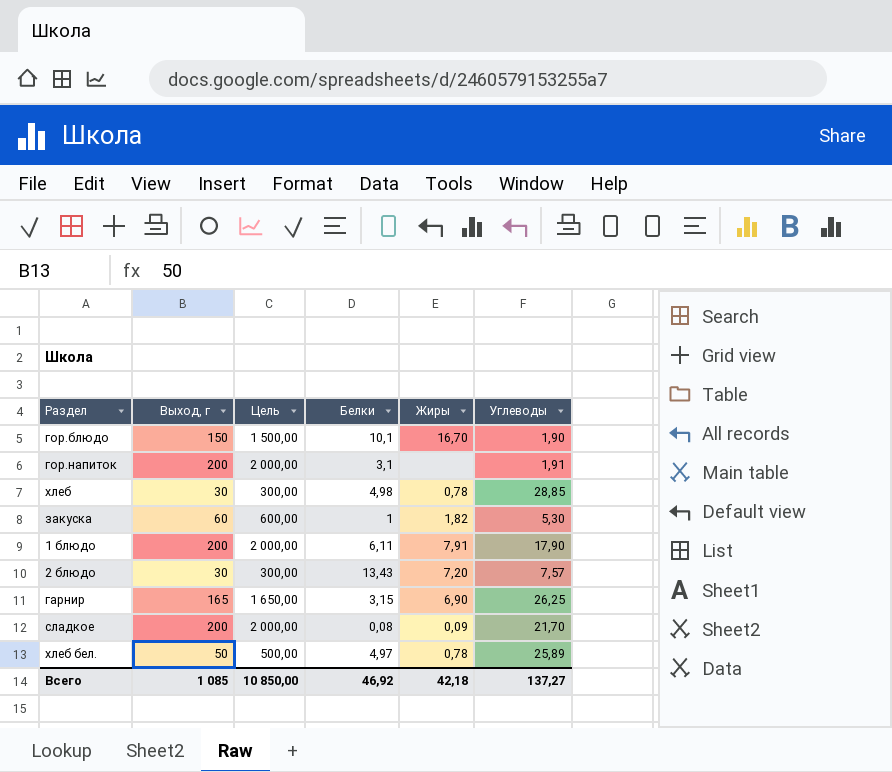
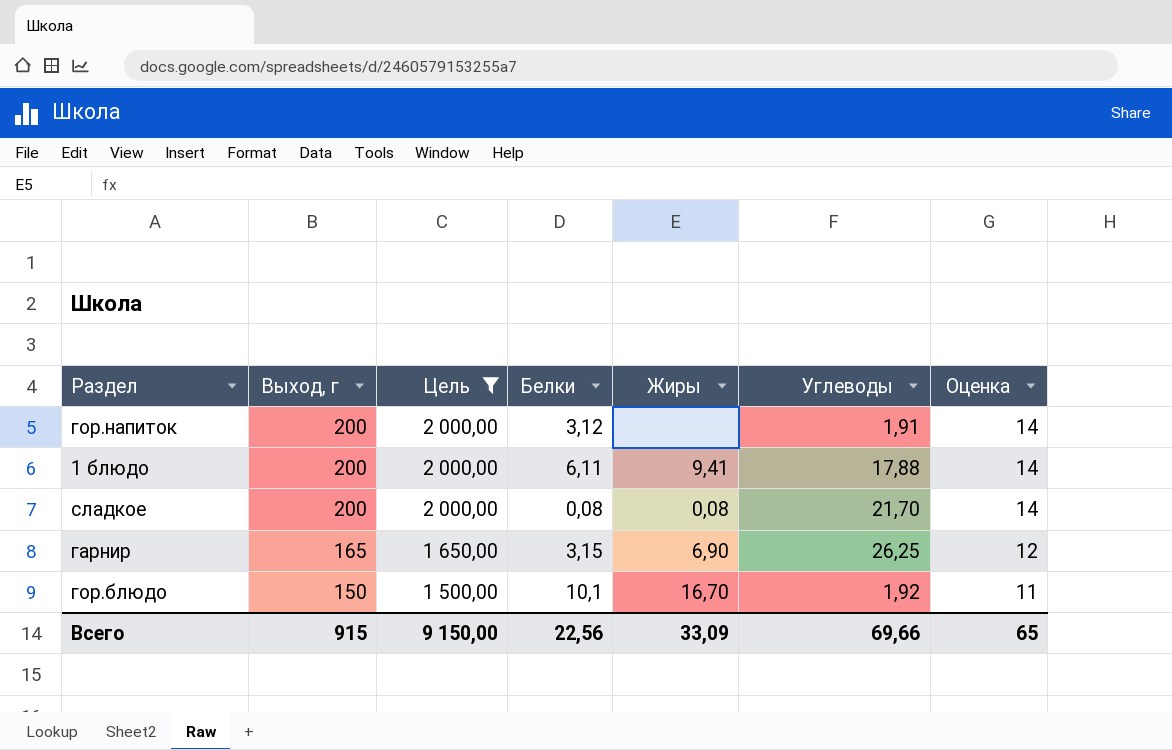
filter: none -> Цель >= 1 500,00
row order: none -> Выход, г descending
column Оценка | formula: none -> [Выход, г] * 0,07
гор.напиток | Белки: 3,1 -> 3,12
1 блюдо | Жиры: 7,91 -> 9,41
1 блюдо | Углеводы: 17,90 -> 17,88
сладкое | Жиры: 0,09 -> 0,08
гор.блюдо | Углеводы: 1,90 -> 1,92
Всего | Выход, г: 1 085 -> 915
Всего | Цель: 10 850,00 -> 9 150,00
Всего | Белки: 46,92 -> 22,56
Всего | Жиры: 42,18 -> 33,09
Всего | Углеводы: 137,27 -> 69,66

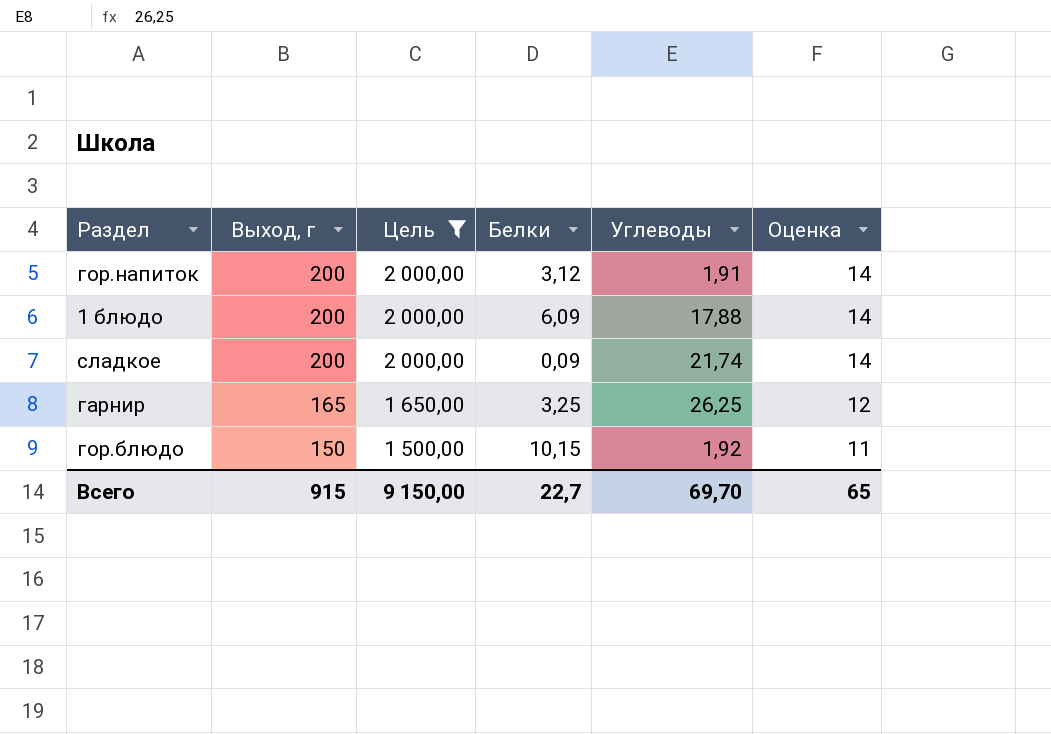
column Жиры | position: 5 -> none
1 блюдо | Белки: 6,11 -> 6,09
сладкое | Белки: 0,08 -> 0,09
сладкое | Углеводы: 21,70 -> 21,74
гарнир | Белки: 3,15 -> 3,25
гор.блюдо | Белки: 10,1 -> 10,15
Всего | Белки: 22,56 -> 22,7
Всего | Углеводы: 69,66 -> 69,70

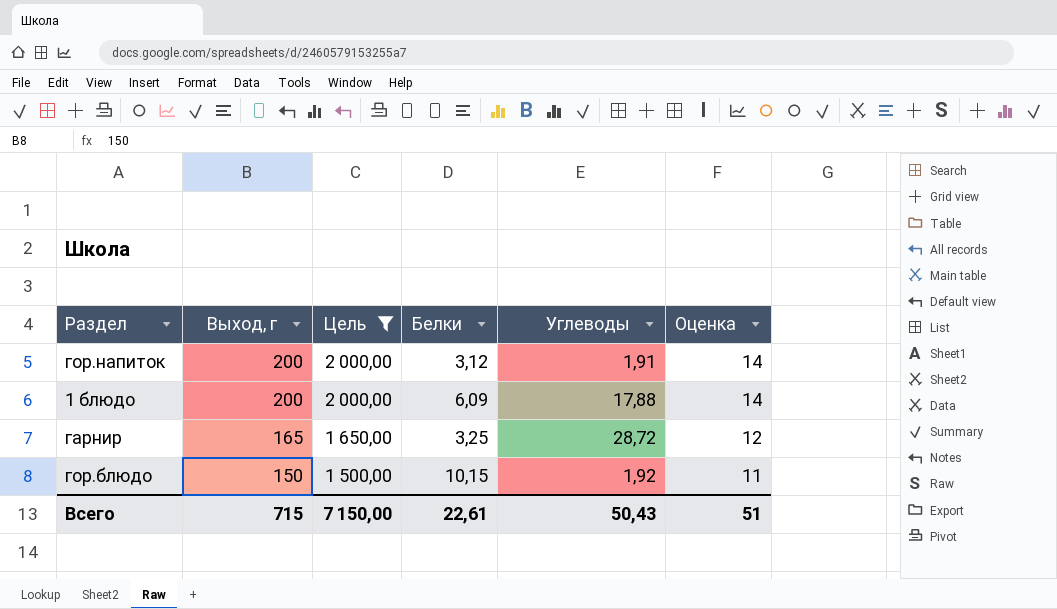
row сладкое: 200 | 2 000,00 | 0,09 | 21,74 | 14 -> none
гарнир | Углеводы: 26,25 -> 28,72
Всего | Выход, г: 915 -> 715
Всего | Цель: 9 150,00 -> 7 150,00
Всего | Белки: 22,7 -> 22,61
Всего | Углеводы: 69,70 -> 50,43
Всего | Оценка: 65 -> 51

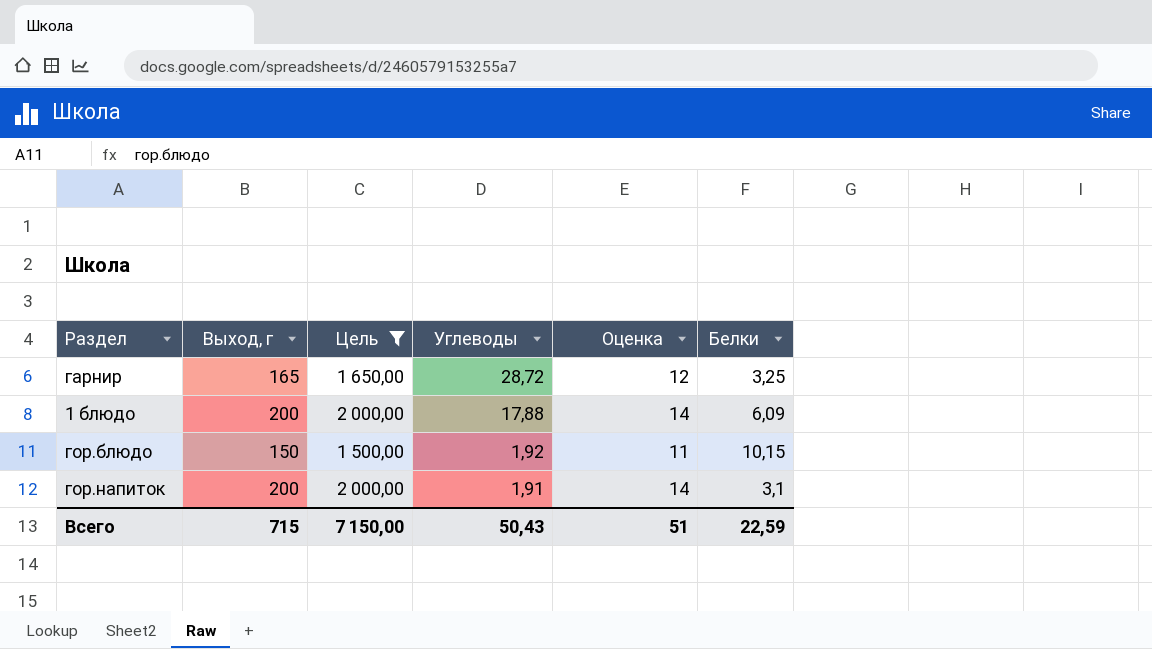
row order: Выход, г descending -> Углеводы descending
column Белки | position: 4 -> 6
гор.напиток | Белки: 3,12 -> 3,1
Всего | Белки: 22,61 -> 22,59

